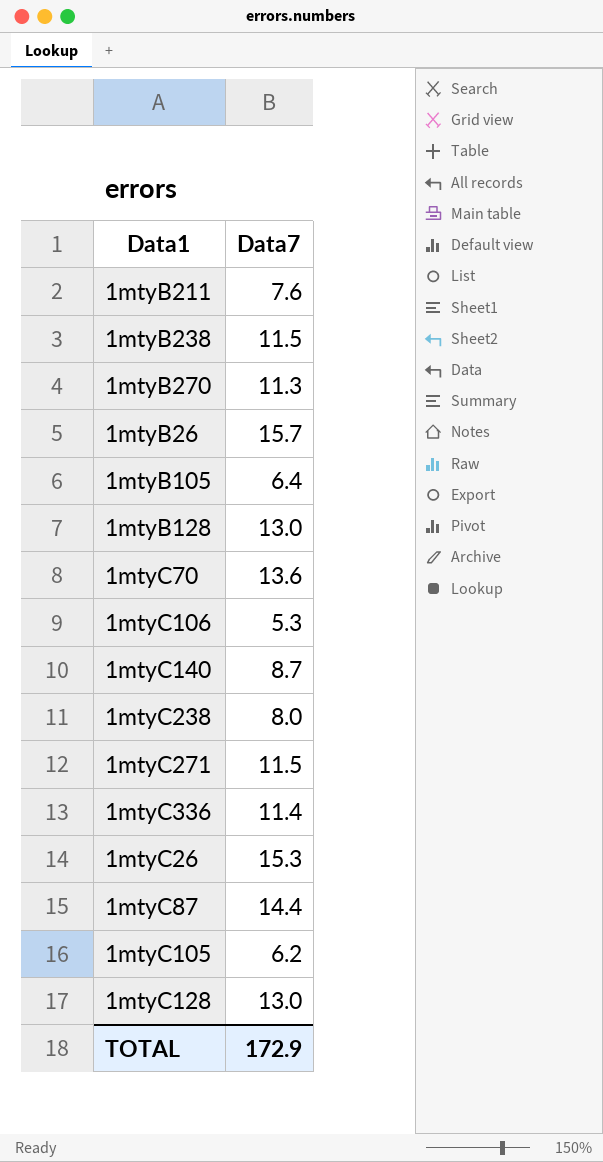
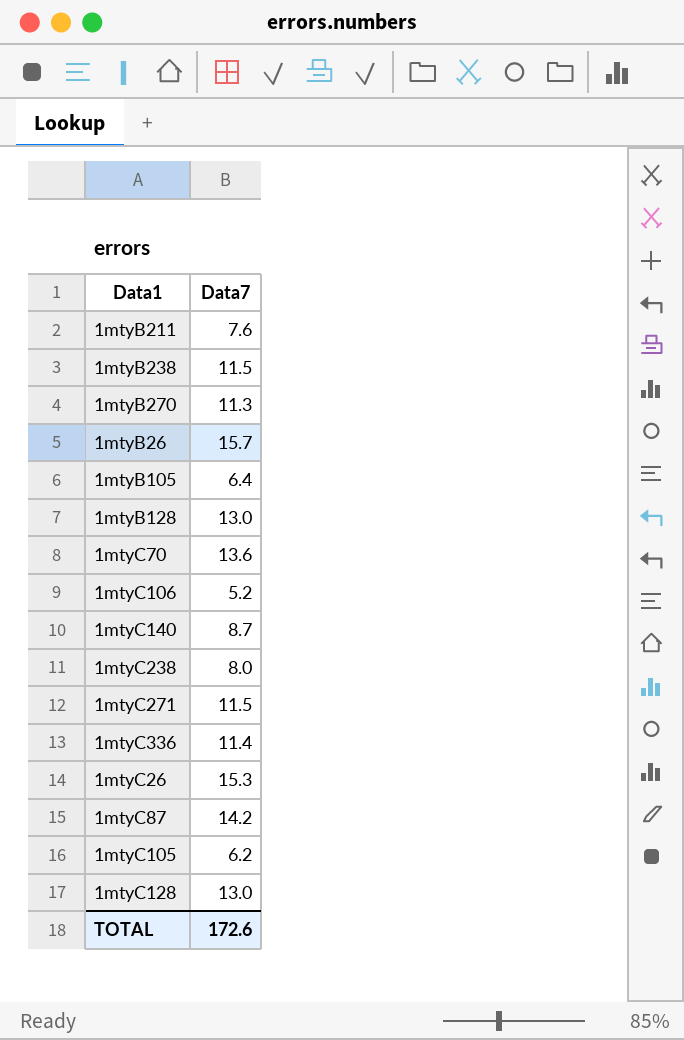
1mtyC106 | Data7: 5.3 -> 5.2
1mtyC87 | Data7: 14.4 -> 14.2
TOTAL | Data7: 172.9 -> 172.6

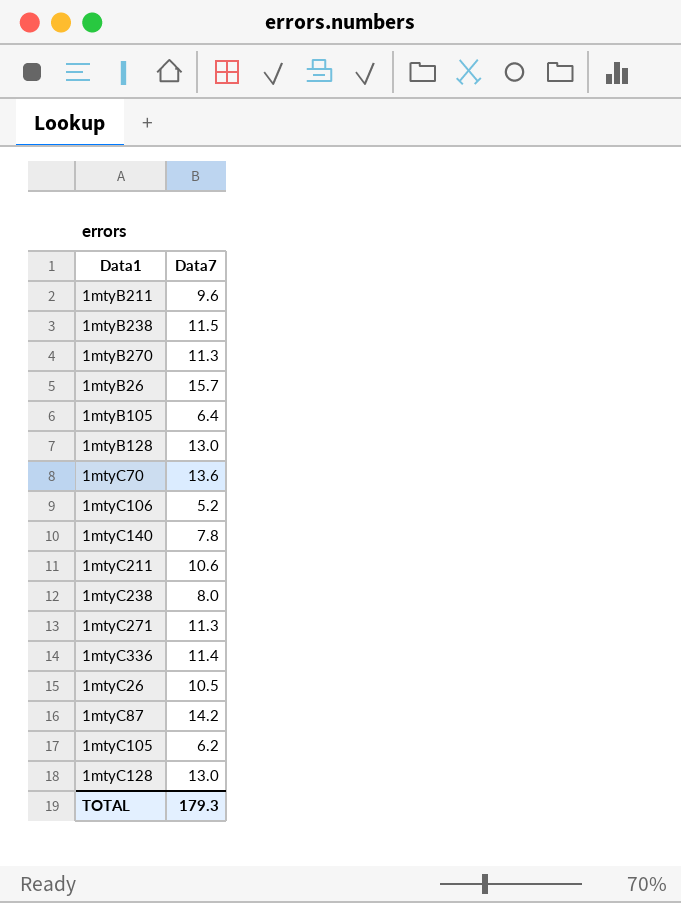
1mtyB211 | Data7: 7.6 -> 9.6
1mtyC140 | Data7: 8.7 -> 7.8
row 1mtyC211: none -> 10.6
1mtyC271 | Data7: 11.5 -> 11.3
1mtyC26 | Data7: 15.3 -> 10.5
TOTAL | Data7: 172.6 -> 179.3

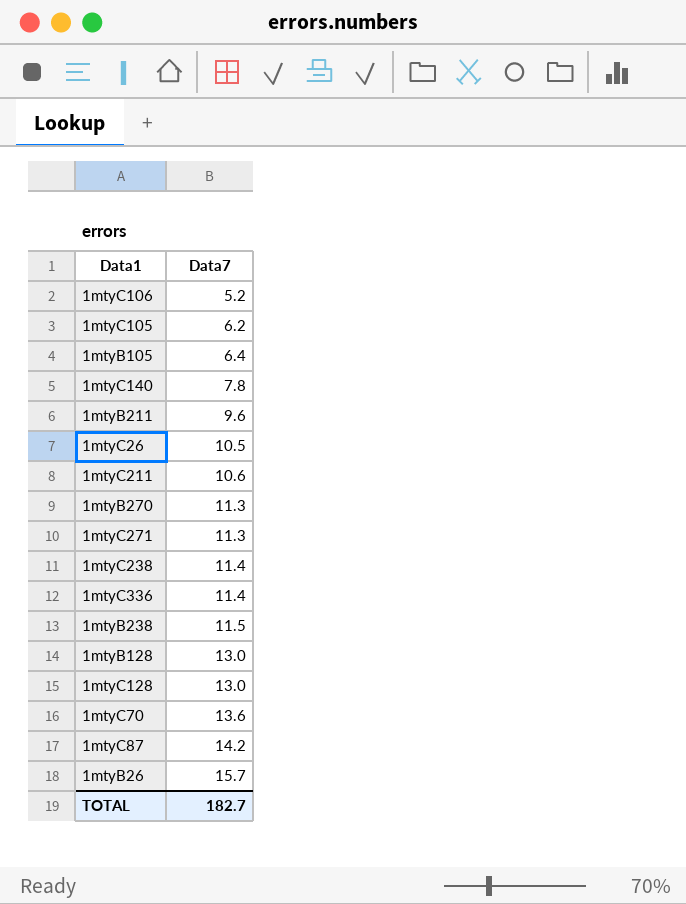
row order: none -> Data7 ascending
1mtyC238 | Data7: 8.0 -> 11.4
TOTAL | Data7: 179.3 -> 182.7

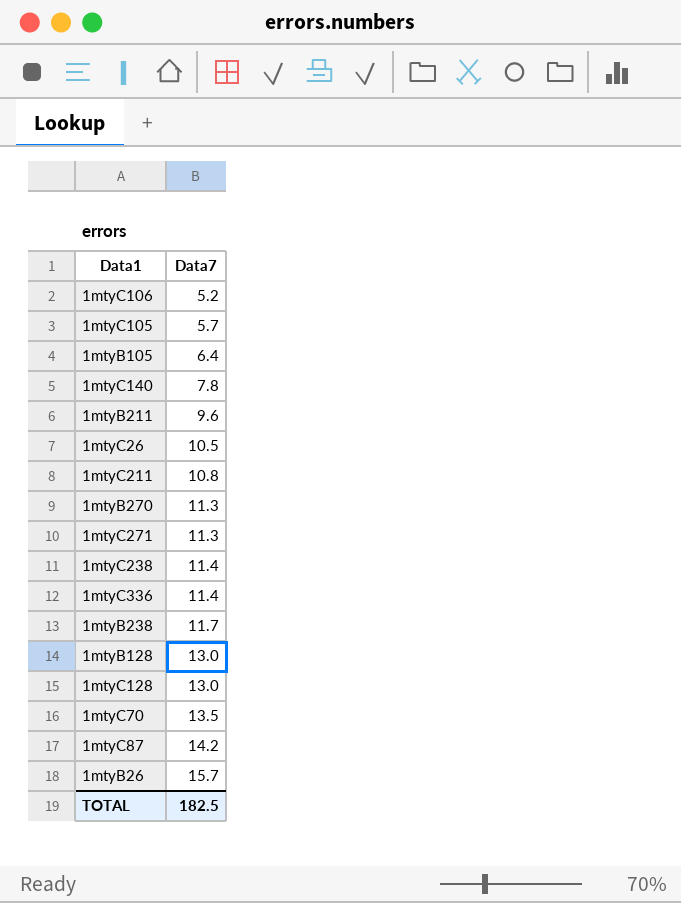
1mtyC105 | Data7: 6.2 -> 5.7
1mtyC211 | Data7: 10.6 -> 10.8
1mtyB238 | Data7: 11.5 -> 11.7
1mtyC70 | Data7: 13.6 -> 13.5
TOTAL | Data7: 182.7 -> 182.5

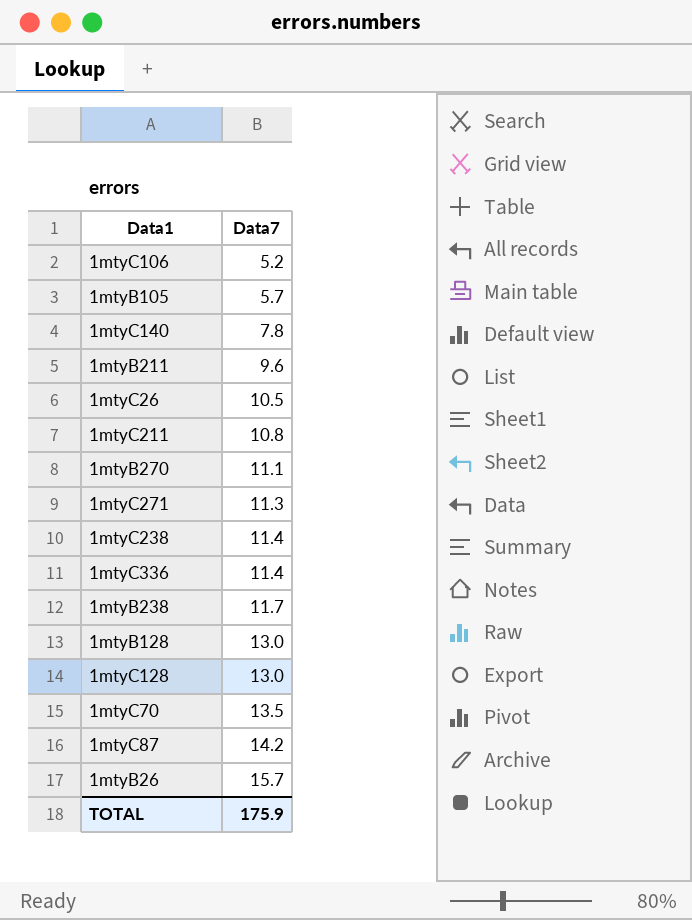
row 1mtyC105: 5.7 -> none
1mtyB105 | Data7: 6.4 -> 5.7
1mtyB270 | Data7: 11.3 -> 11.1
TOTAL | Data7: 182.5 -> 175.9

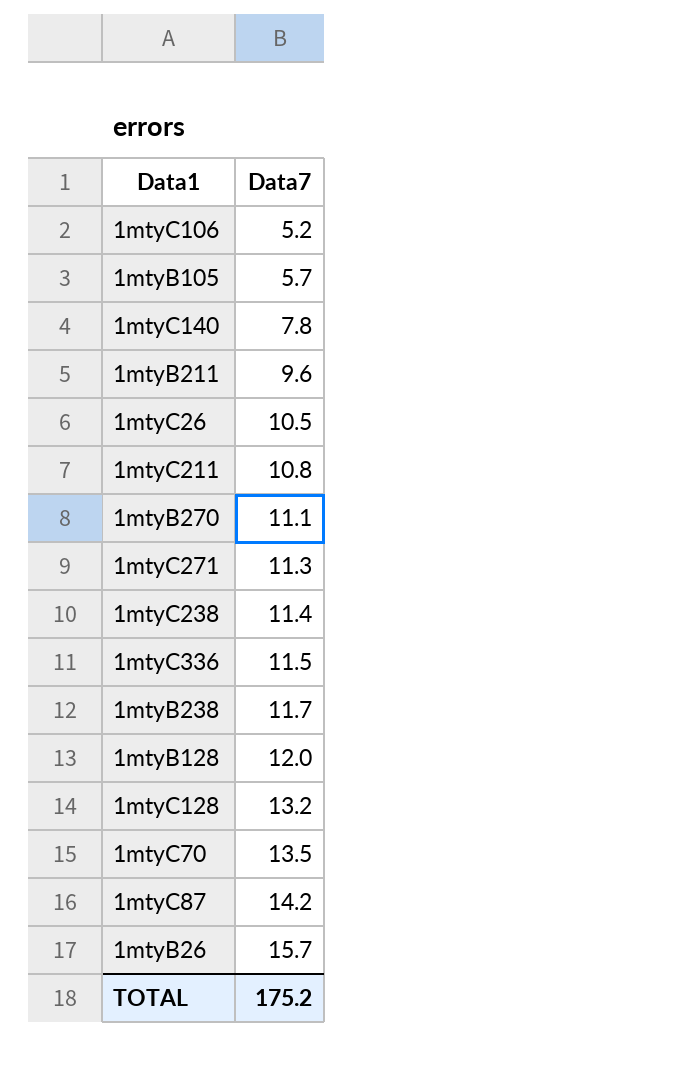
1mtyC336 | Data7: 11.4 -> 11.5
1mtyB128 | Data7: 13.0 -> 12.0
1mtyC128 | Data7: 13.0 -> 13.2
TOTAL | Data7: 175.9 -> 175.2

